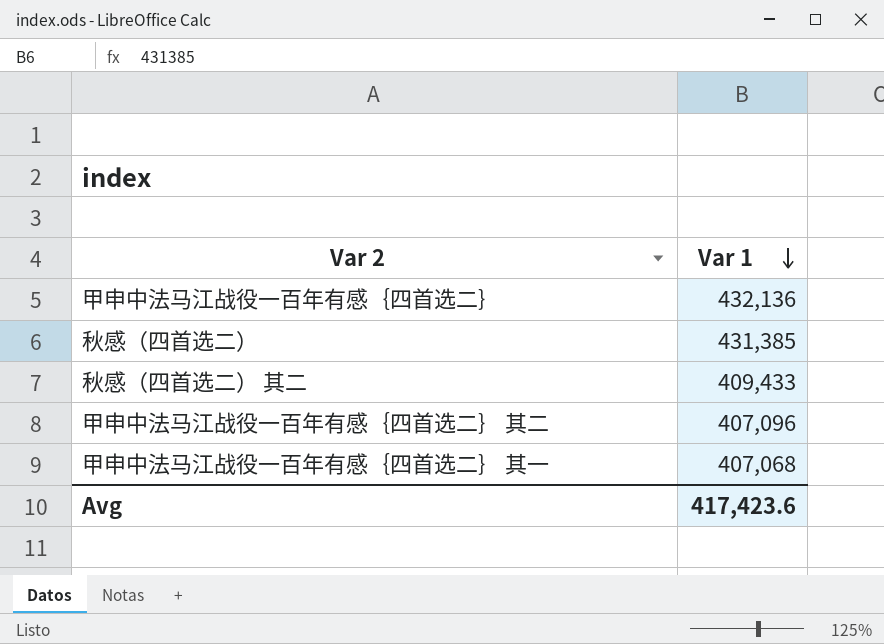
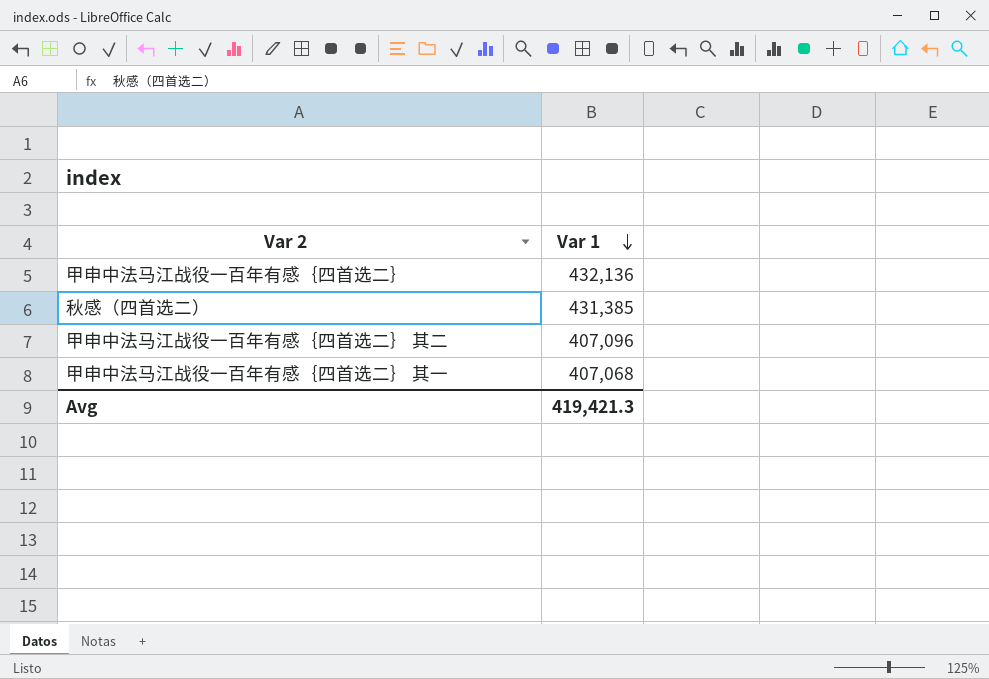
row 秋感（四首选二） 其二: 409,433 -> none
Avg | Var 1: 417,423.6 -> 419,421.3

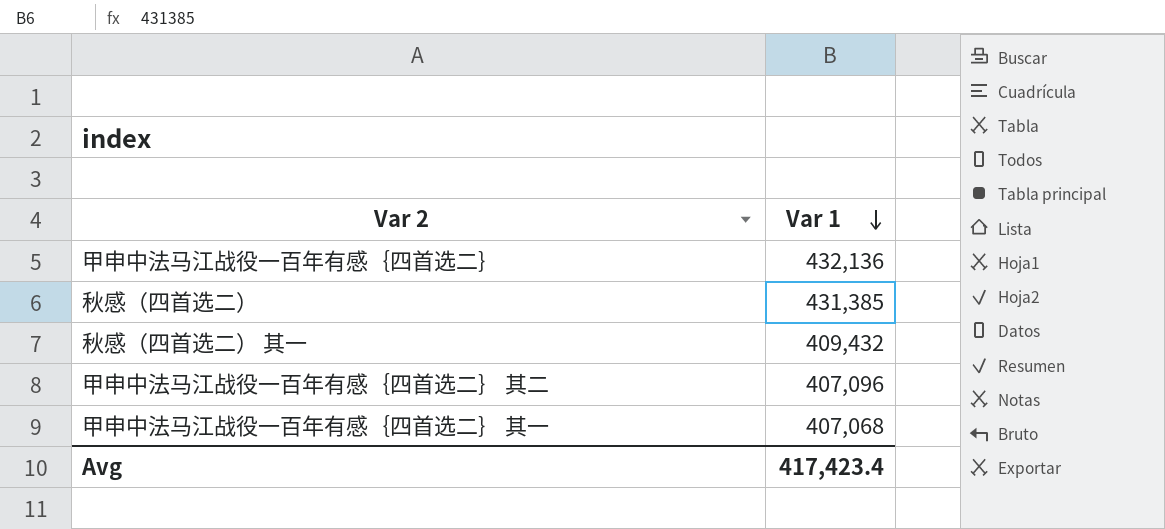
row 秋感（四首选二） 其一: none -> 409,432
Avg | Var 1: 419,421.3 -> 417,423.4

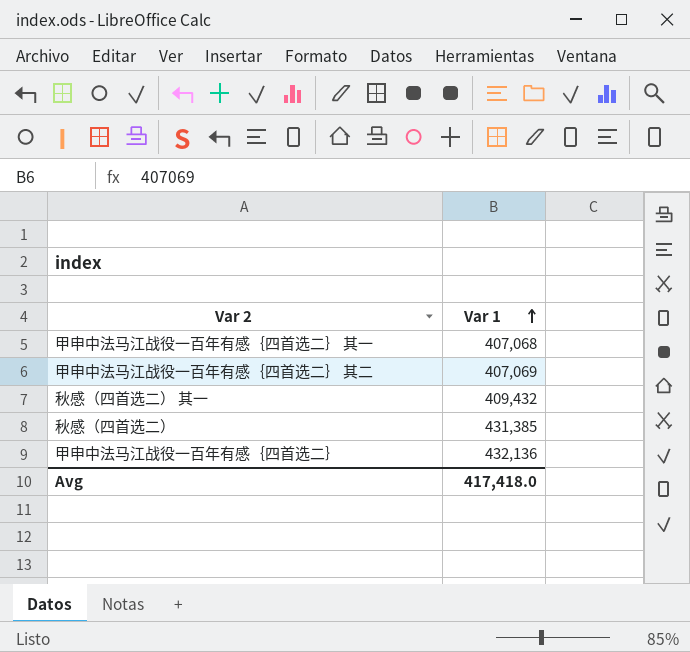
row order: Var 1 descending -> Var 1 ascending
甲申中法马江战役一百年有感｛四首选二｝ 其二 | Var 1: 407,096 -> 407,069
Avg | Var 1: 417,423.4 -> 417,418.0

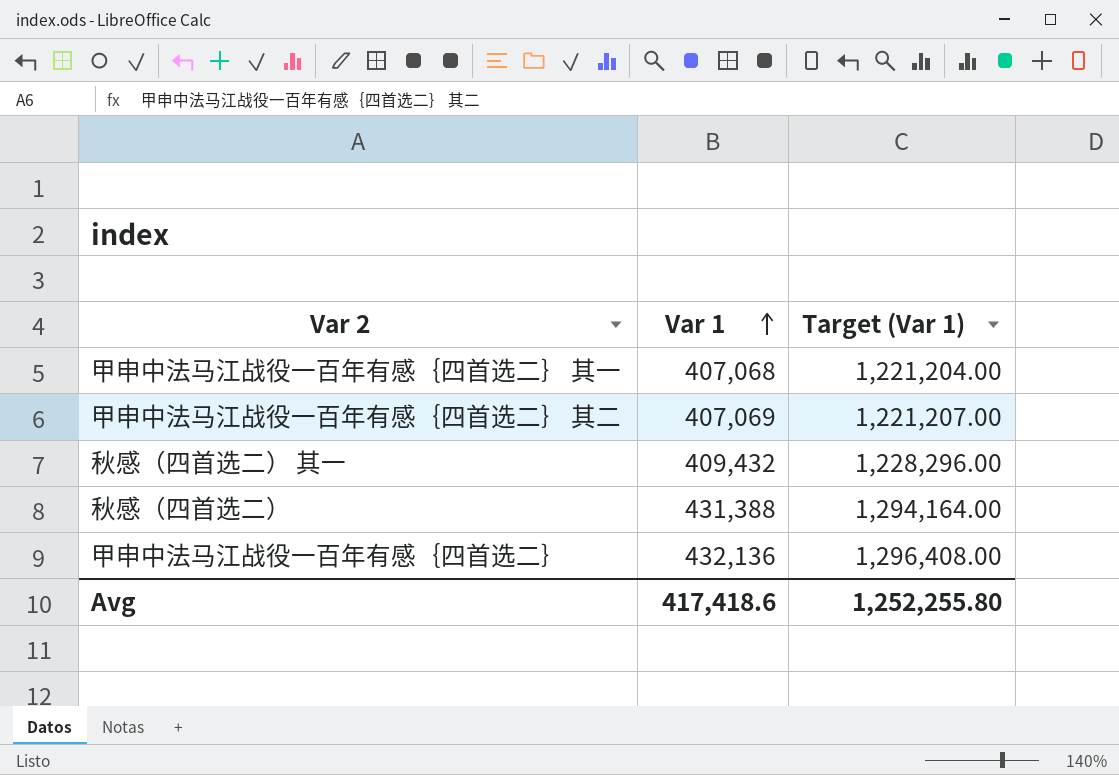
column Target (Var 1) | formula: none -> [Var 1] * 3
秋感（四首选二） | Var 1: 431,385 -> 431,388
Avg | Var 1: 417,418.0 -> 417,418.6

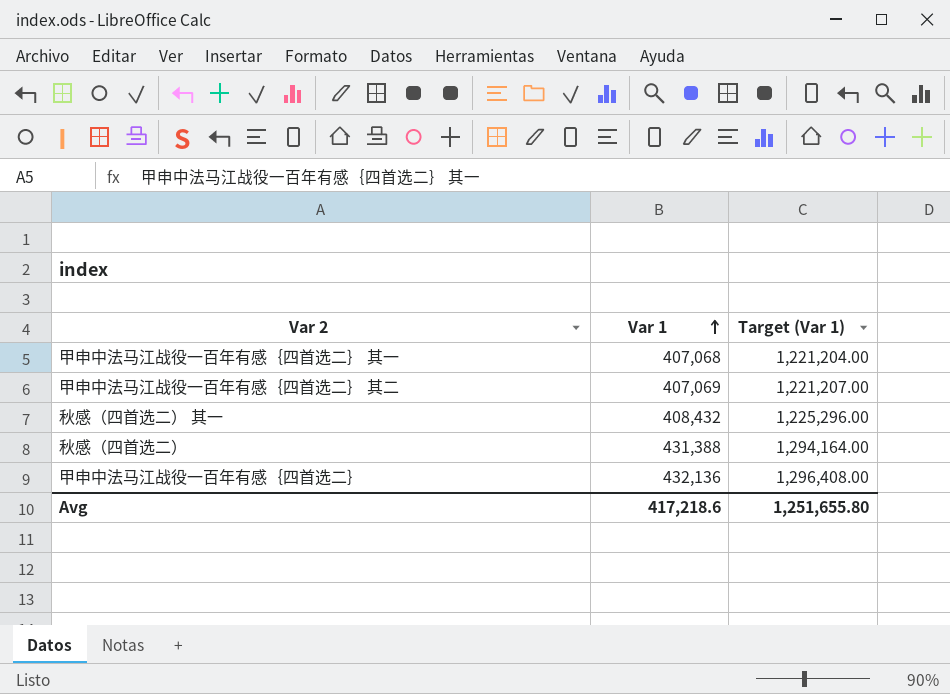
秋感（四首选二） 其一 | Var 1: 409,432 -> 408,432
秋感（四首选二） 其一 | Target (Var 1): 1,228,296.00 -> 1,225,296.00
Avg | Var 1: 417,418.6 -> 417,218.6
Avg | Target (Var 1): 1,252,255.80 -> 1,251,655.80

